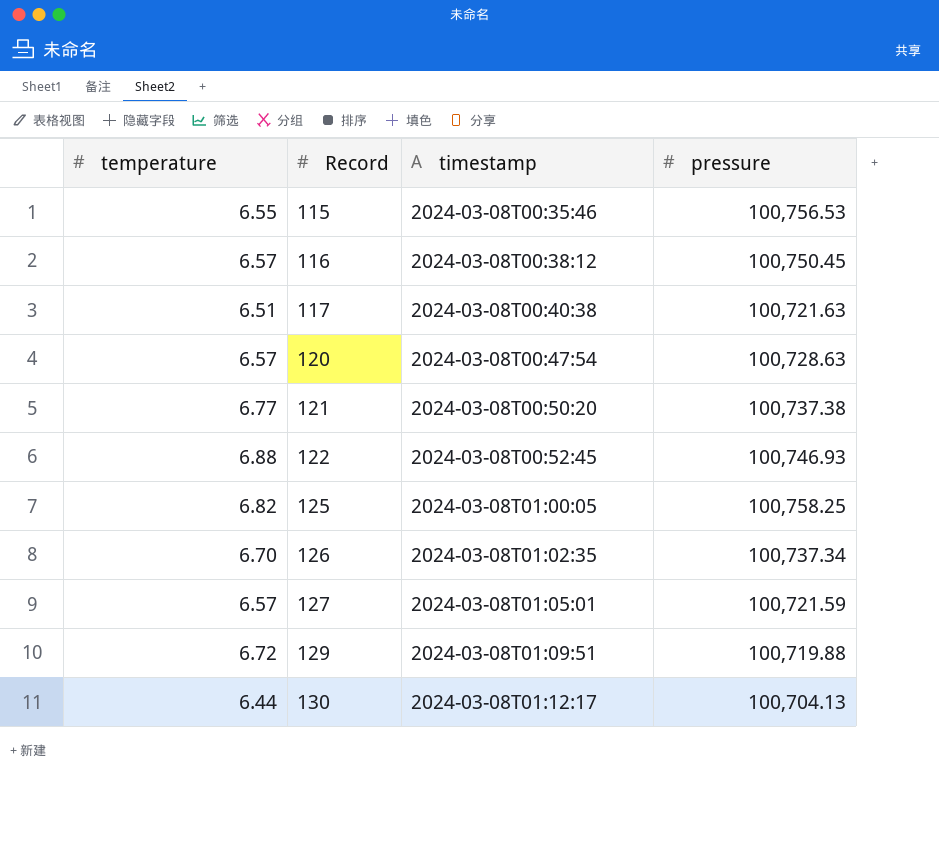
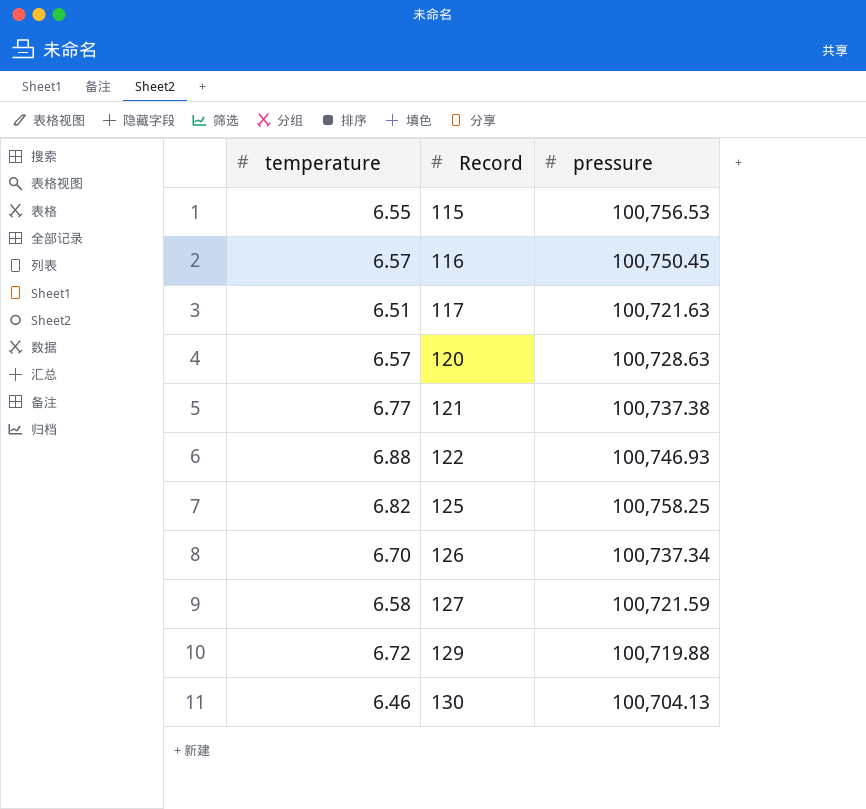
column timestamp | position: 3 -> none
127 | temperature: 6.57 -> 6.58
130 | temperature: 6.44 -> 6.46

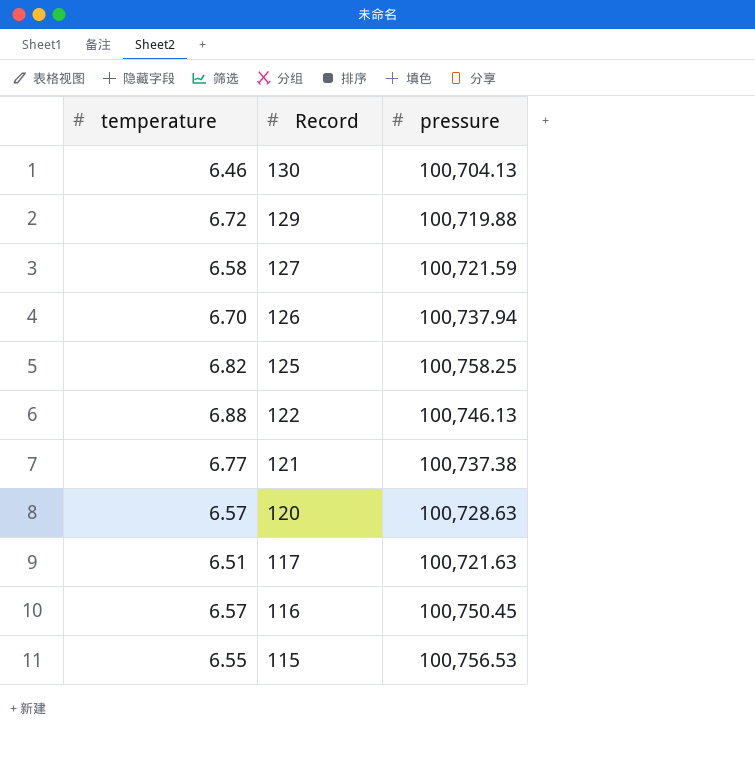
row order: Record ascending -> Record descending
126 | pressure: 100,737.34 -> 100,737.94
122 | pressure: 100,746.93 -> 100,746.13

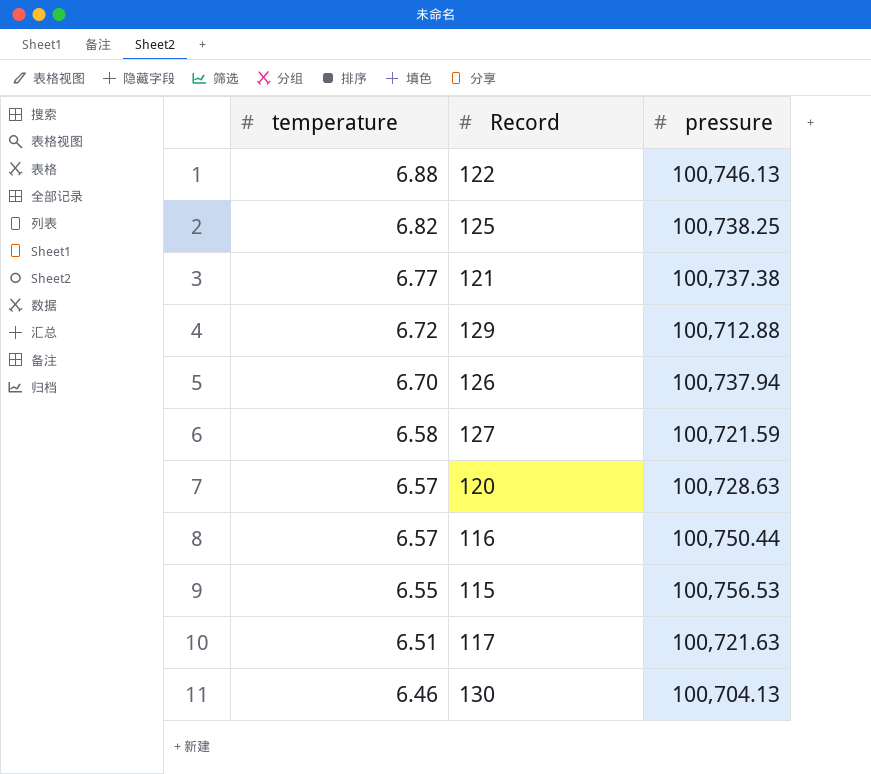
row order: Record descending -> temperature descending
125 | pressure: 100,758.25 -> 100,738.25
129 | pressure: 100,719.88 -> 100,712.88
116 | pressure: 100,750.45 -> 100,750.44

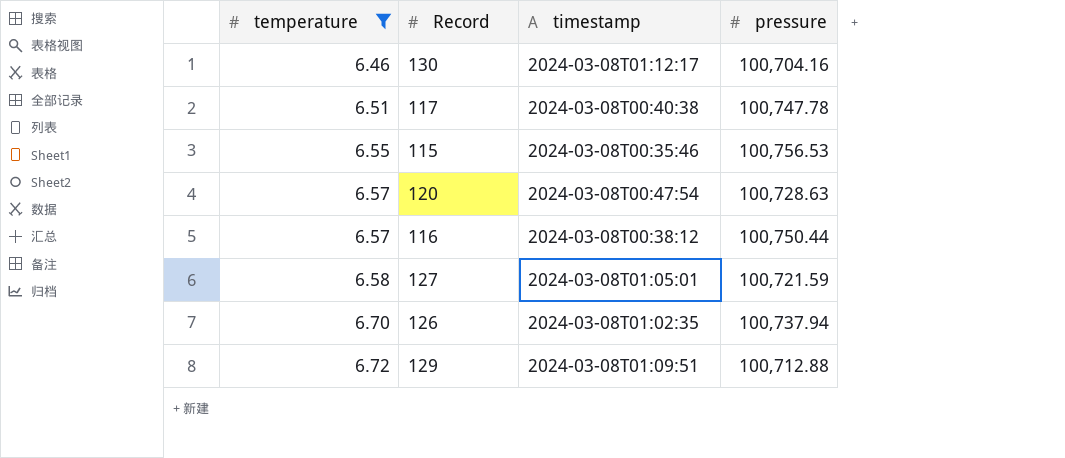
filter: none -> temperature <= 6.72
row order: temperature descending -> temperature ascending
column timestamp | position: none -> 3
130 | pressure: 100,704.13 -> 100,704.16
117 | pressure: 100,721.63 -> 100,747.78

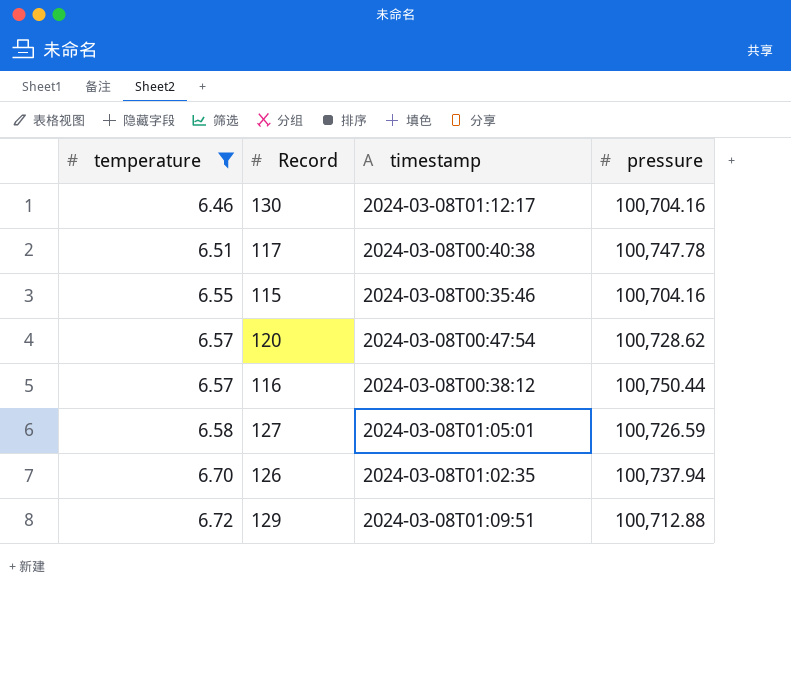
115 | pressure: 100,756.53 -> 100,704.16
120 | pressure: 100,728.63 -> 100,728.62
127 | pressure: 100,721.59 -> 100,726.59

